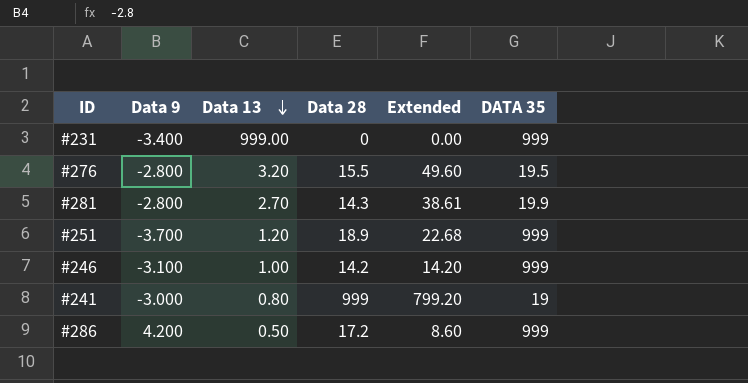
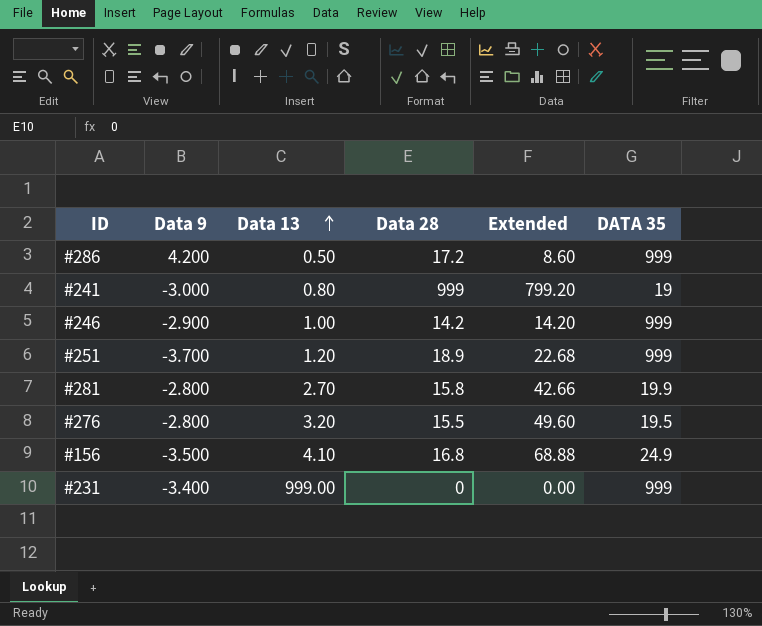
row order: Data 13 descending -> Data 13 ascending
#246 | Data 9: -3.100 -> -2.900
#281 | Data 28: 14.3 -> 15.8
#281 | Extended: 38.61 -> 42.66
row #156: none -> -3.500 | 4.10 | 16.8 | 68.88 | 24.9

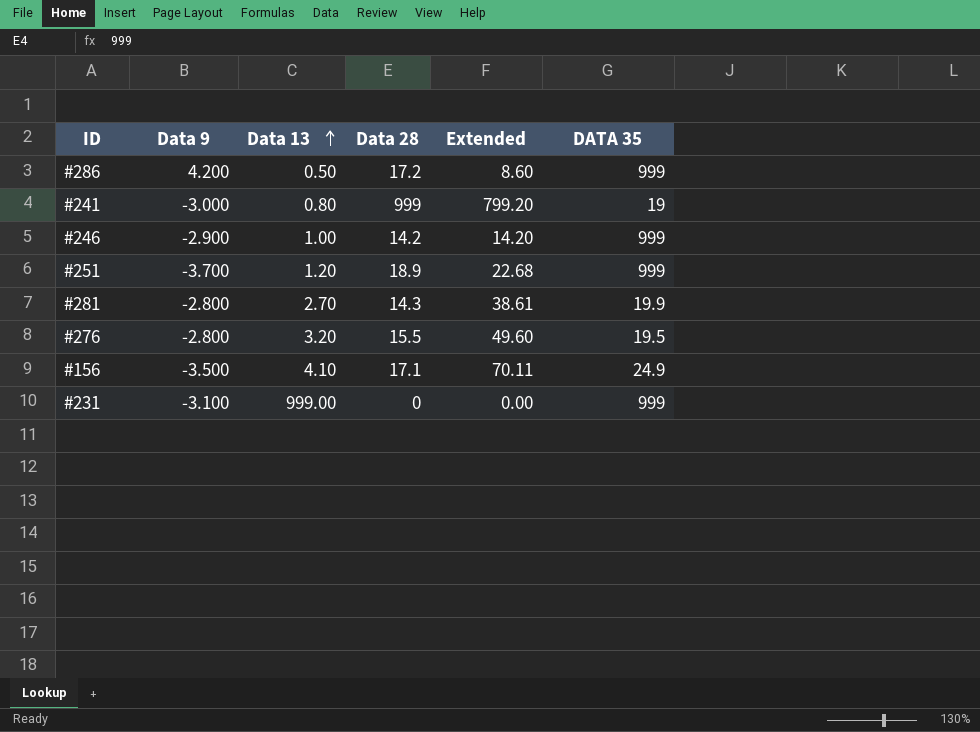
#281 | Data 28: 15.8 -> 14.3
#281 | Extended: 42.66 -> 38.61
#156 | Data 28: 16.8 -> 17.1
#156 | Extended: 68.88 -> 70.11
#231 | Data 9: -3.400 -> -3.100

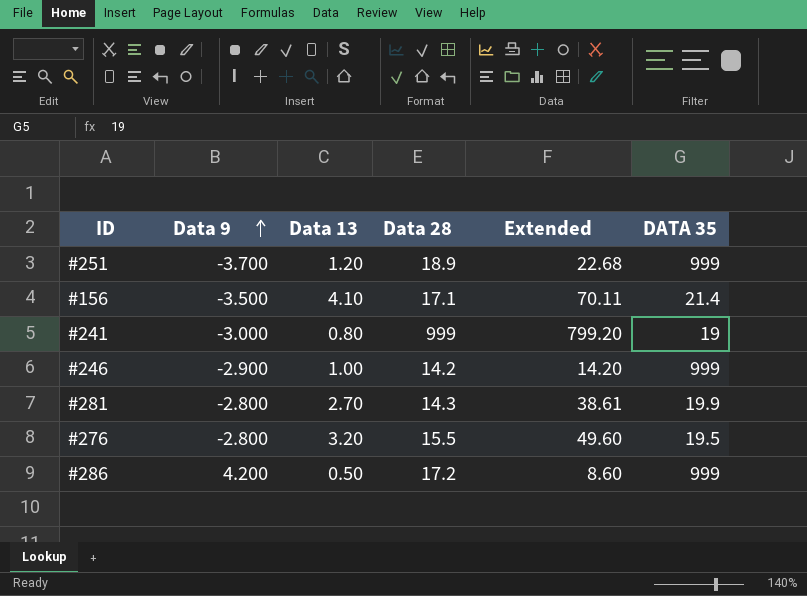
row order: Data 13 ascending -> Data 9 ascending
row #231: -3.100 | 999.00 | 0 | 0.00 | 999 -> none
#156 | DATA 35: 24.9 -> 21.4

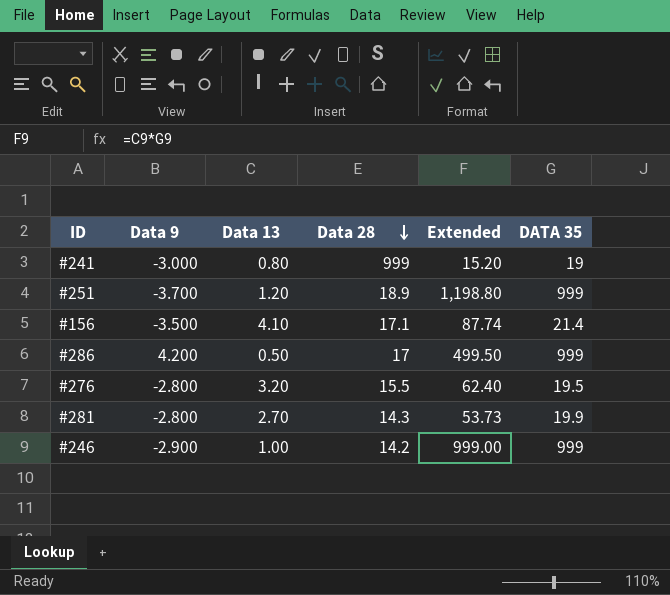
row order: Data 9 ascending -> Data 28 descending
column Extended | formula: [Data 13] * [Data 28] -> [Data 13] * [DATA 35]
#286 | Data 28: 17.2 -> 17

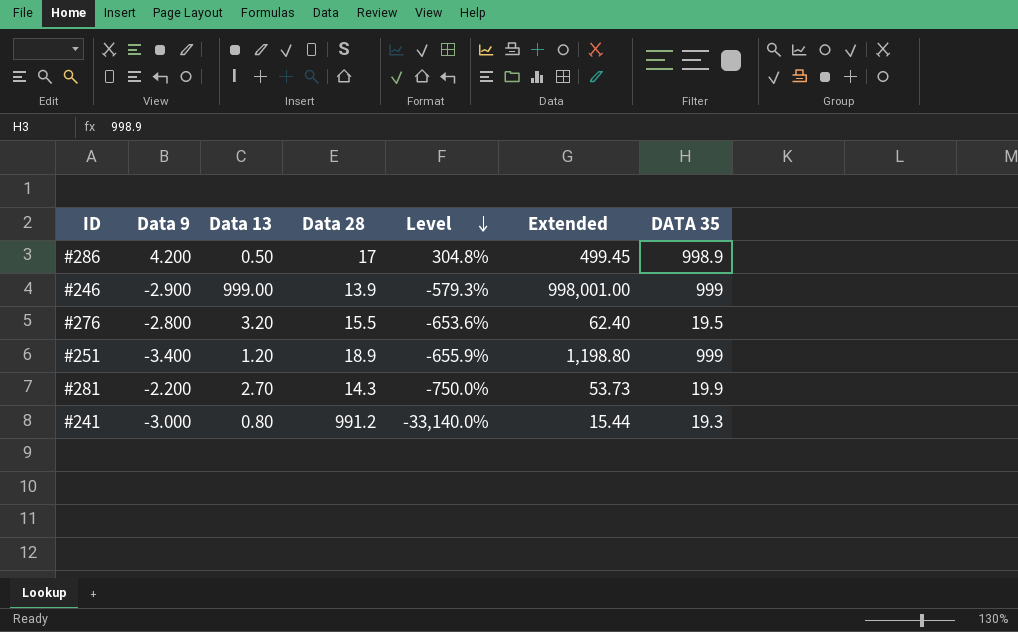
row order: Data 28 descending -> Level descending
column Level | formula: none -> ([Data 28] - [Data 9]) / [Data 9]
row #156: -3.500 | 4.10 | 17.1 | 87.74 | 21.4 -> none
#286 | Extended: 499.50 -> 499.45
#286 | DATA 35: 999 -> 998.9
#246 | Data 13: 1.00 -> 999.00
#246 | Data 28: 14.2 -> 13.9
#246 | Extended: 999.00 -> 998,001.00
#251 | Data 9: -3.700 -> -3.400
#281 | Data 9: -2.800 -> -2.200
#241 | Data 28: 999 -> 991.2
#241 | Extended: 15.20 -> 15.44
#241 | DATA 35: 19 -> 19.3

